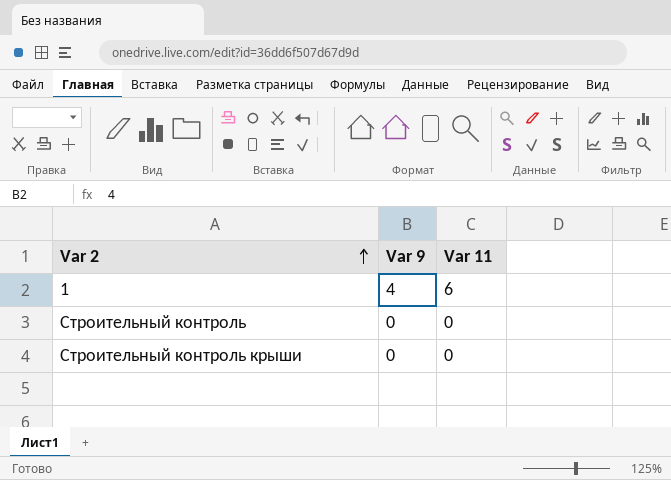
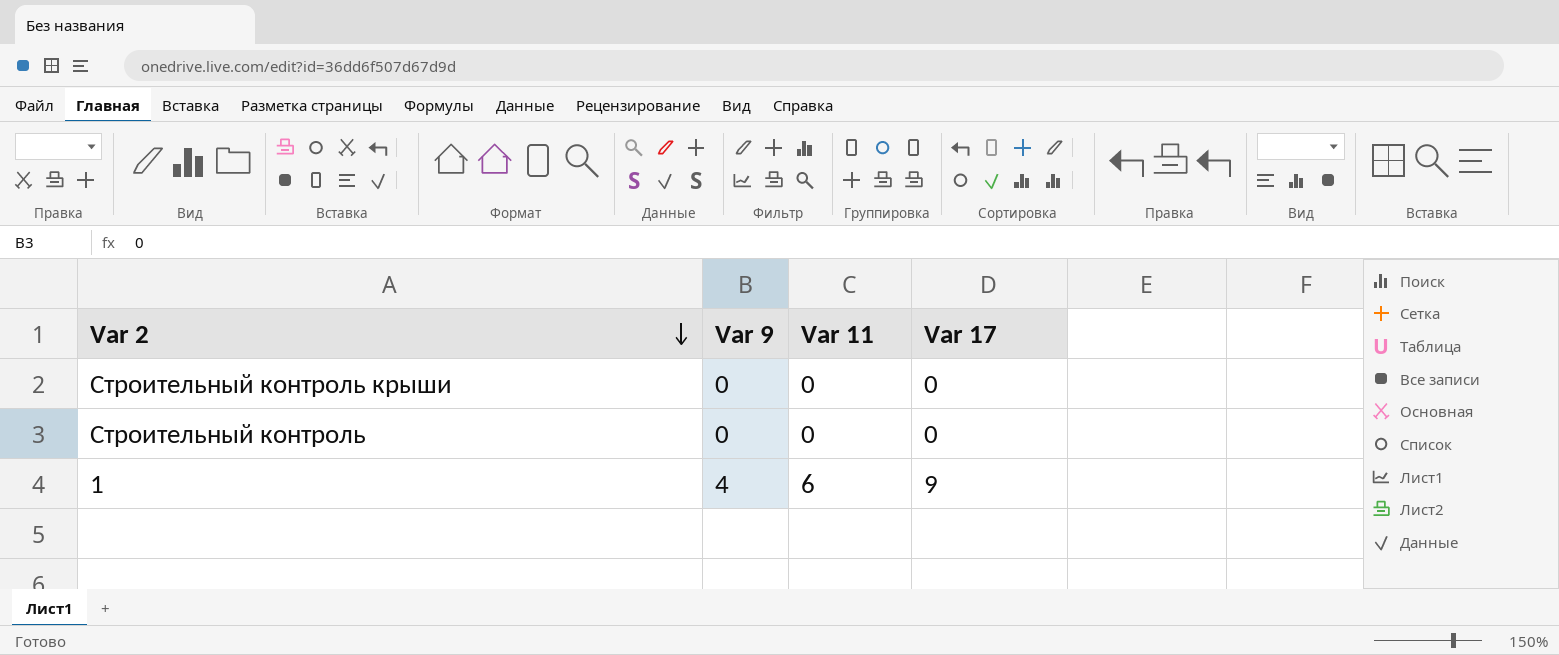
row order: Var 2 ascending -> Var 2 descending
column Var 17 | position: none -> 4

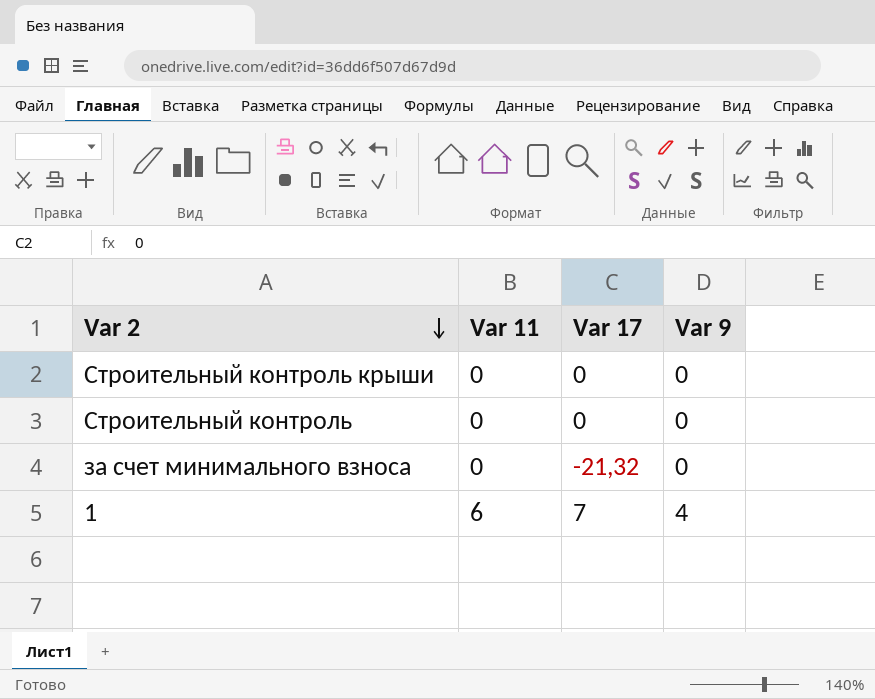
column Var 9 | position: 2 -> 4
row за счет минимального взноса: none -> 0 | -21,32 | 0
1 | Var 17: 9 -> 7

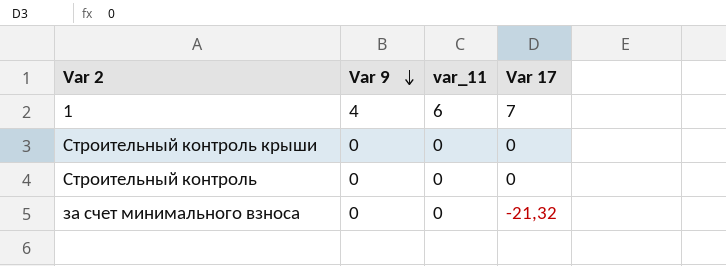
row order: Var 2 descending -> Var 9 descending
column Var 9 | position: 4 -> 2
column name: Var 11 -> var_11

